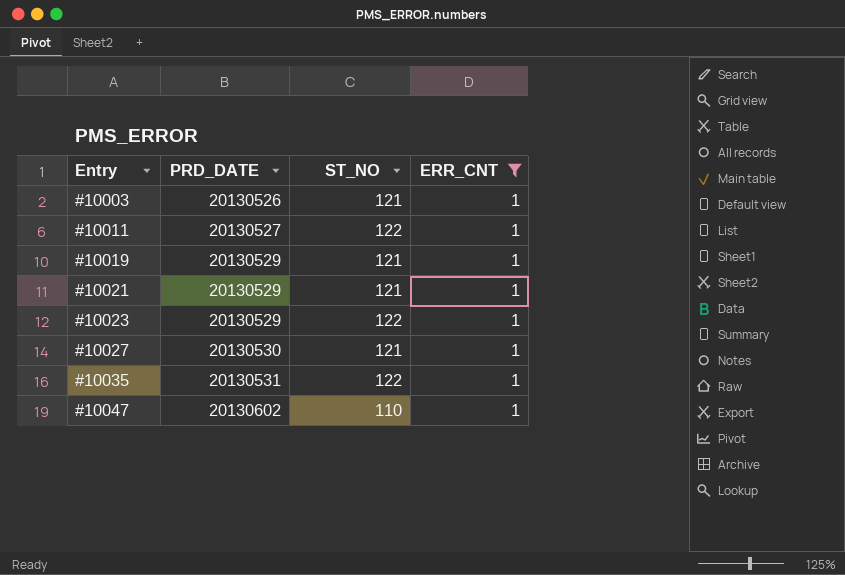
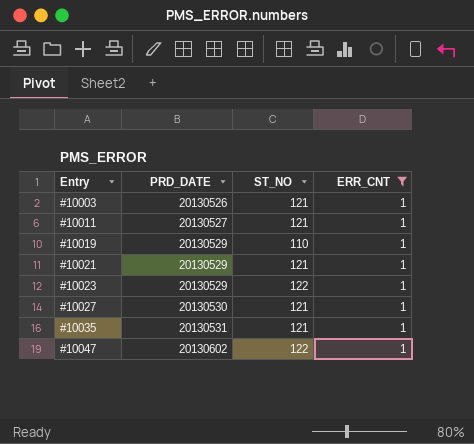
#10011 | ST_NO: 122 -> 121
#10019 | ST_NO: 121 -> 110
#10035 | ST_NO: 122 -> 121
#10047 | ST_NO: 110 -> 122

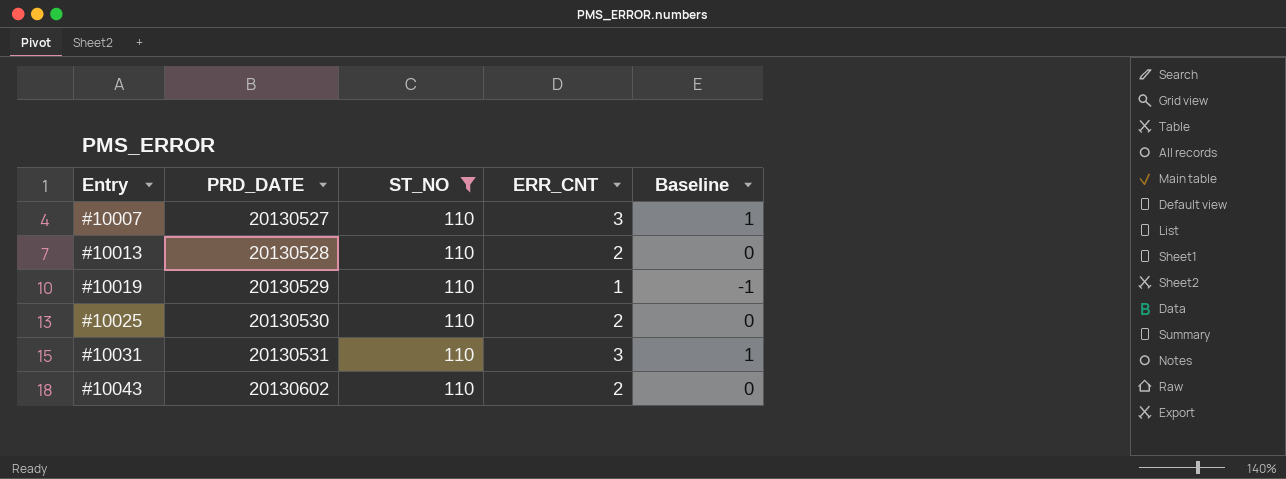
filter: ERR_CNT = 1 -> ST_NO = 110
column Baseline | formula: none -> [ERR_CNT] - 2

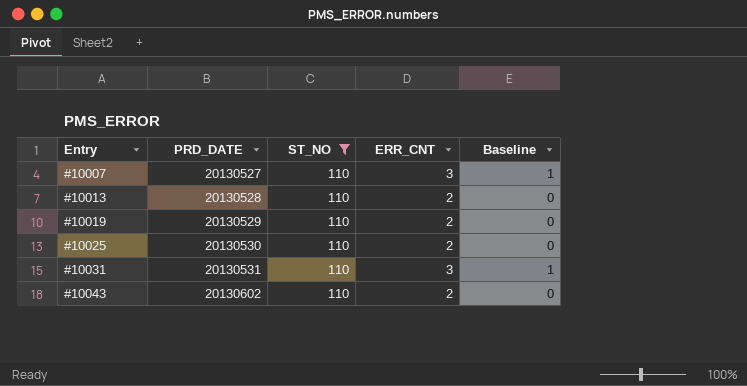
#10019 | ERR_CNT: 1 -> 2
#10019 | Baseline: -1 -> 0

